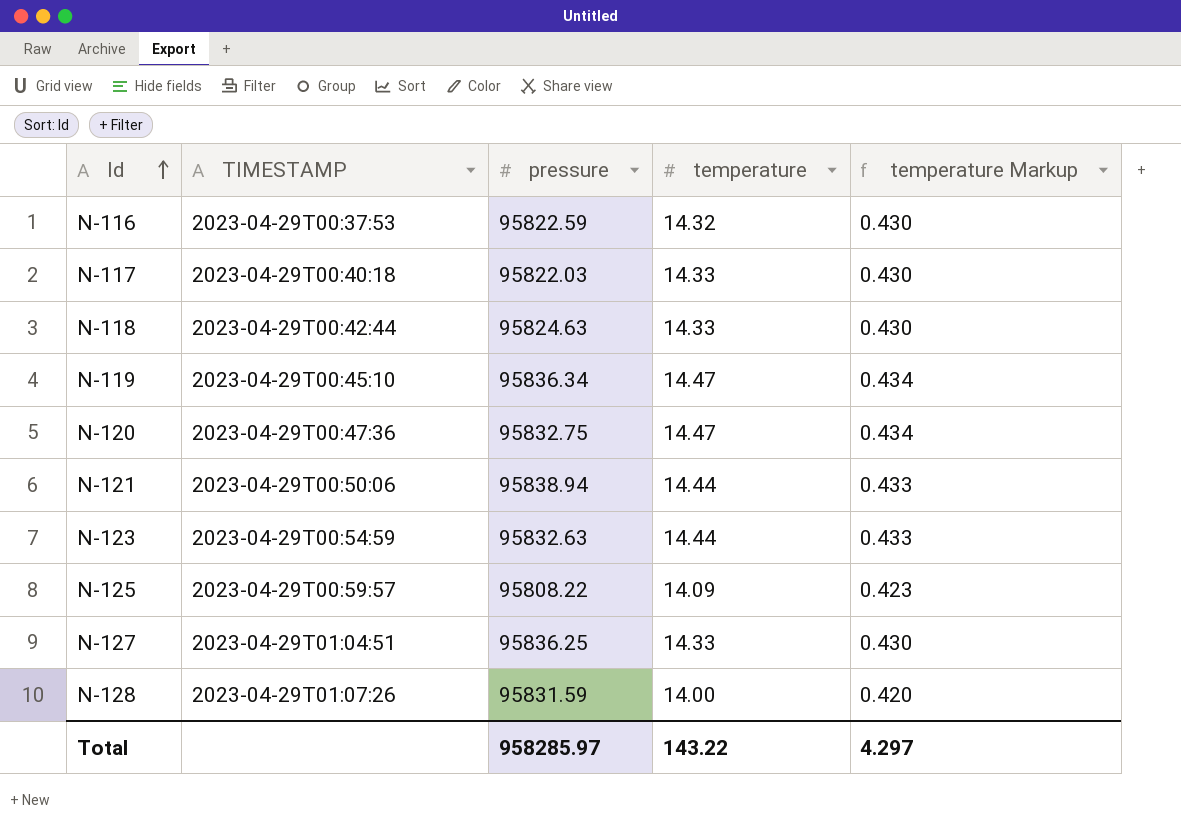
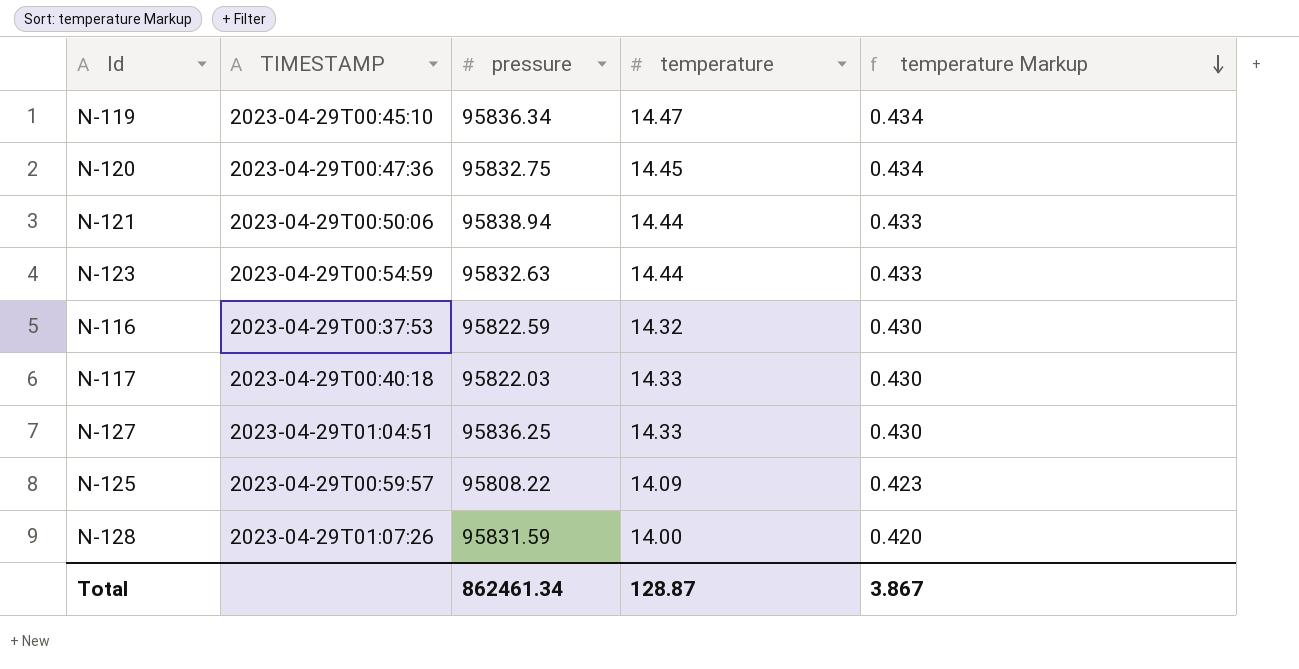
row order: Id ascending -> temperature Markup descending
row N-118: 2023-04-29T00:42:44 | 95824.63 | 14.33 | 0.430 -> none
N-120 | temperature: 14.47 -> 14.45
Total | pressure: 958285.97 -> 862461.34
Total | temperature: 143.22 -> 128.87
Total | temperature Markup: 4.297 -> 3.867

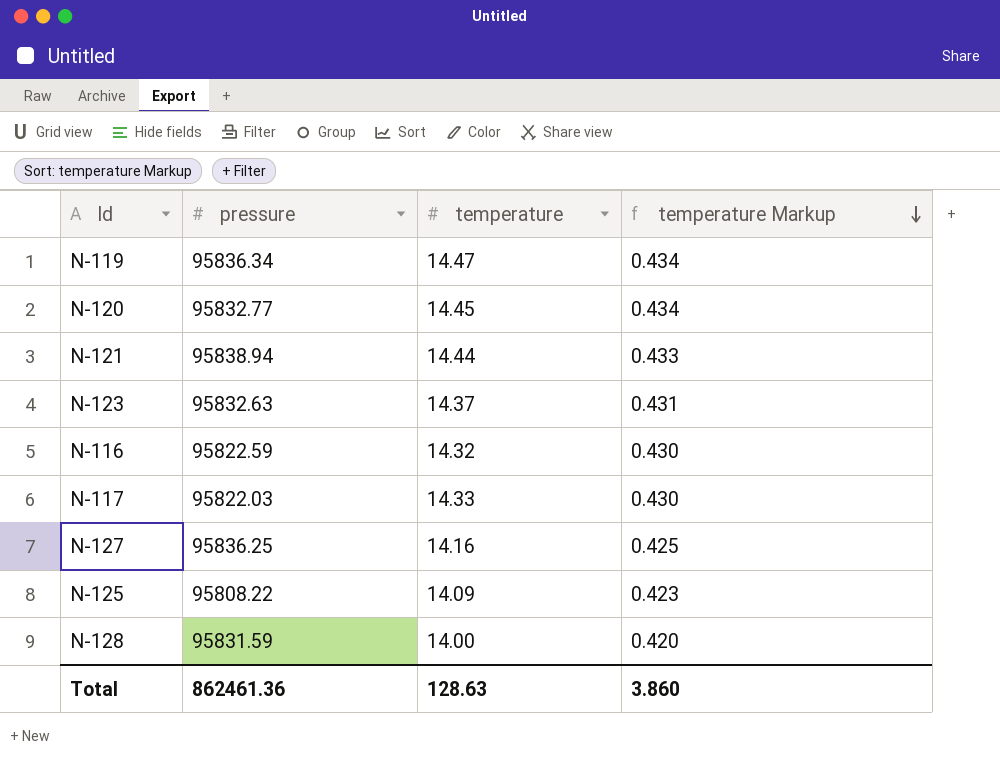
column TIMESTAMP | position: 2 -> none
N-120 | pressure: 95832.75 -> 95832.77
N-123 | temperature: 14.44 -> 14.37
N-123 | temperature Markup: 0.433 -> 0.431
N-127 | temperature: 14.33 -> 14.16
N-127 | temperature Markup: 0.430 -> 0.425
Total | pressure: 862461.34 -> 862461.36
Total | temperature: 128.87 -> 128.63
Total | temperature Markup: 3.867 -> 3.860

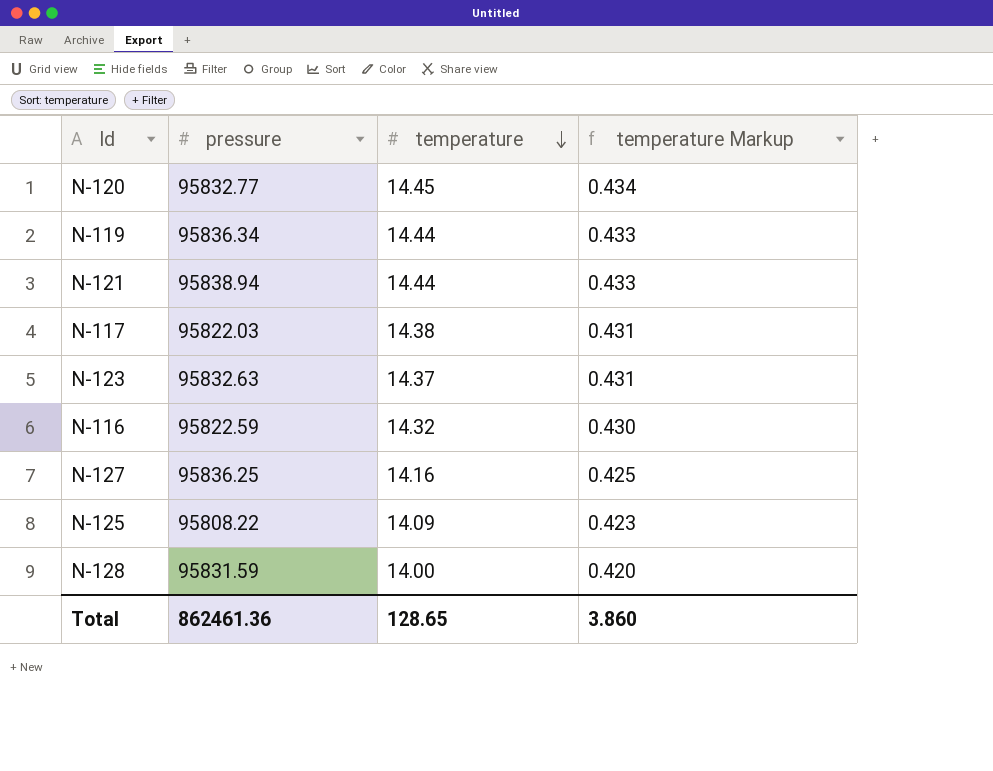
row order: temperature Markup descending -> temperature descending
N-119 | temperature: 14.47 -> 14.44
N-119 | temperature Markup: 0.434 -> 0.433
N-117 | temperature: 14.33 -> 14.38
N-117 | temperature Markup: 0.430 -> 0.431
Total | temperature: 128.63 -> 128.65

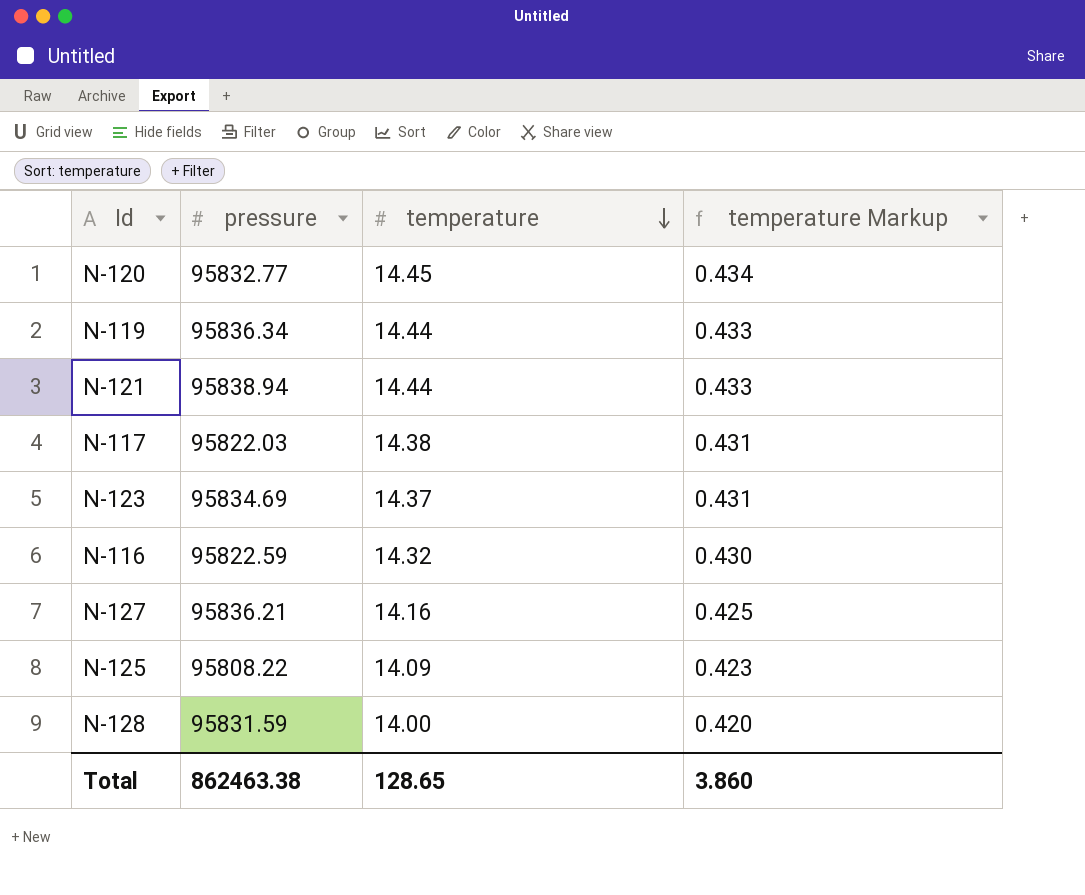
N-123 | pressure: 95832.63 -> 95834.69
N-127 | pressure: 95836.25 -> 95836.21
Total | pressure: 862461.36 -> 862463.38

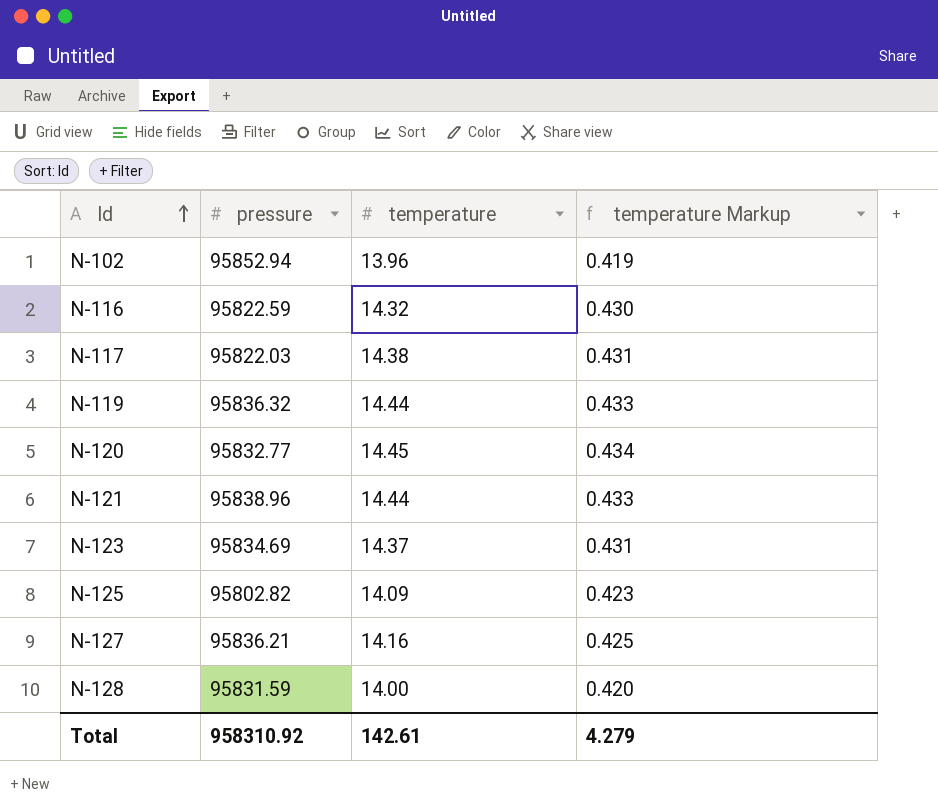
row order: temperature descending -> Id ascending
row N-102: none -> 95852.94 | 13.96 | 0.419
N-119 | pressure: 95836.34 -> 95836.32
N-121 | pressure: 95838.94 -> 95838.96
N-125 | pressure: 95808.22 -> 95802.82
Total | pressure: 862463.38 -> 958310.92
Total | temperature: 128.65 -> 142.61
Total | temperature Markup: 3.860 -> 4.279

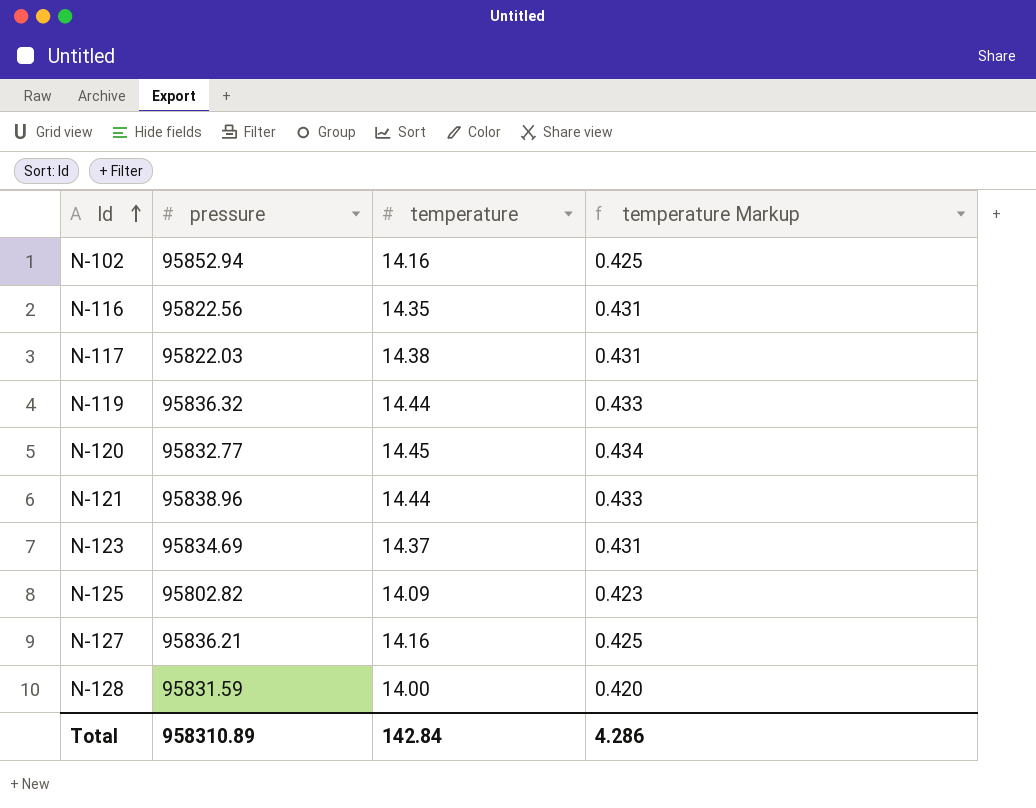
N-102 | temperature: 13.96 -> 14.16
N-102 | temperature Markup: 0.419 -> 0.425
N-116 | pressure: 95822.59 -> 95822.56
N-116 | temperature: 14.32 -> 14.35
N-116 | temperature Markup: 0.430 -> 0.431
Total | pressure: 958310.92 -> 958310.89
Total | temperature: 142.61 -> 142.84
Total | temperature Markup: 4.279 -> 4.286

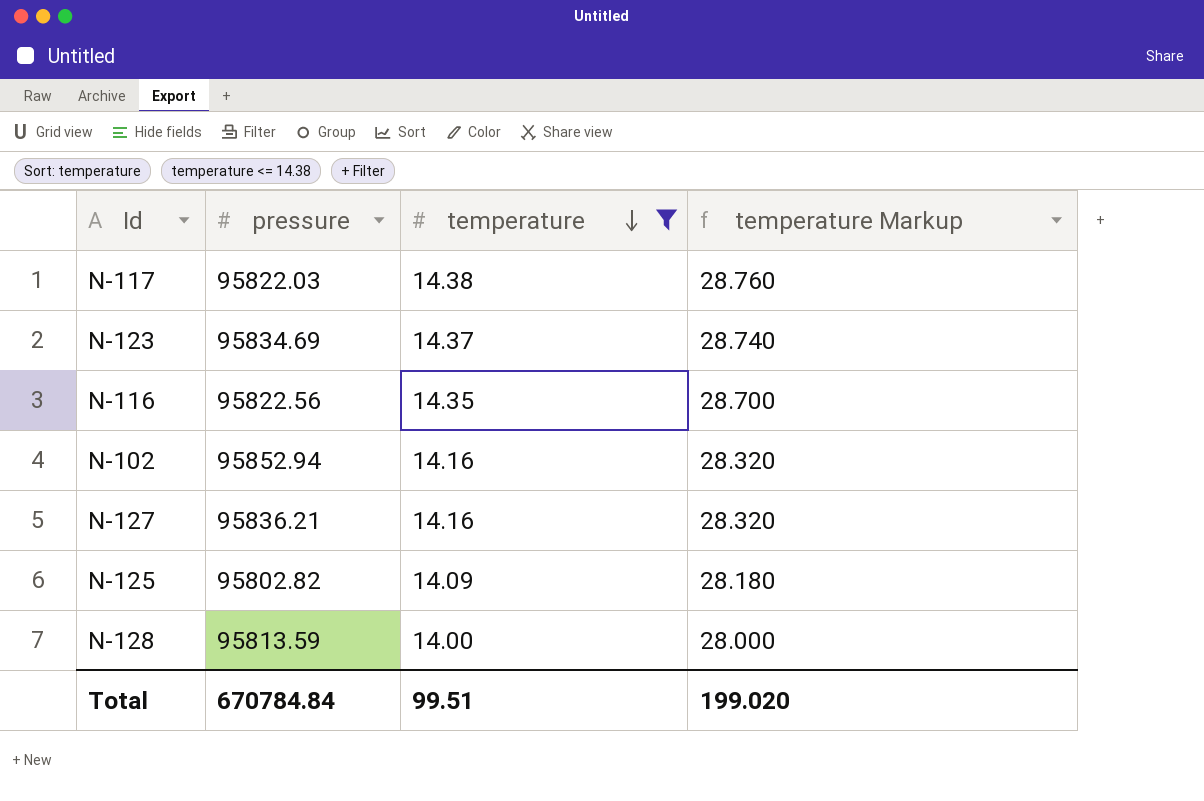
filter: none -> temperature <= 14.38
row order: Id ascending -> temperature descending
column temperature Markup | formula: [temperature] * 0.03 -> [temperature] * 2
N-128 | pressure: 95831.59 -> 95813.59
Total | pressure: 958310.89 -> 670784.84
Total | temperature: 142.84 -> 99.51
Total | temperature Markup: 4.286 -> 199.020

